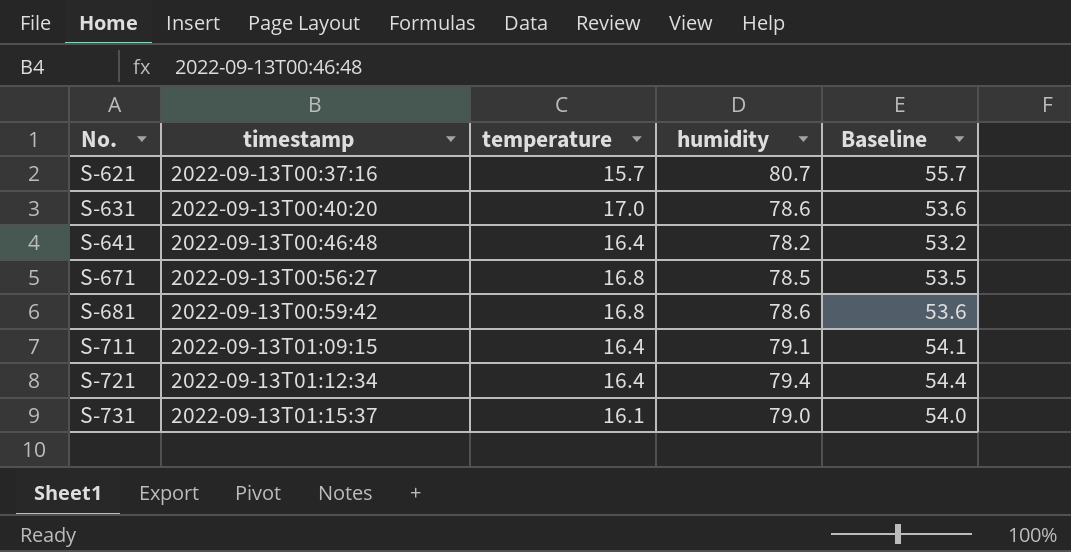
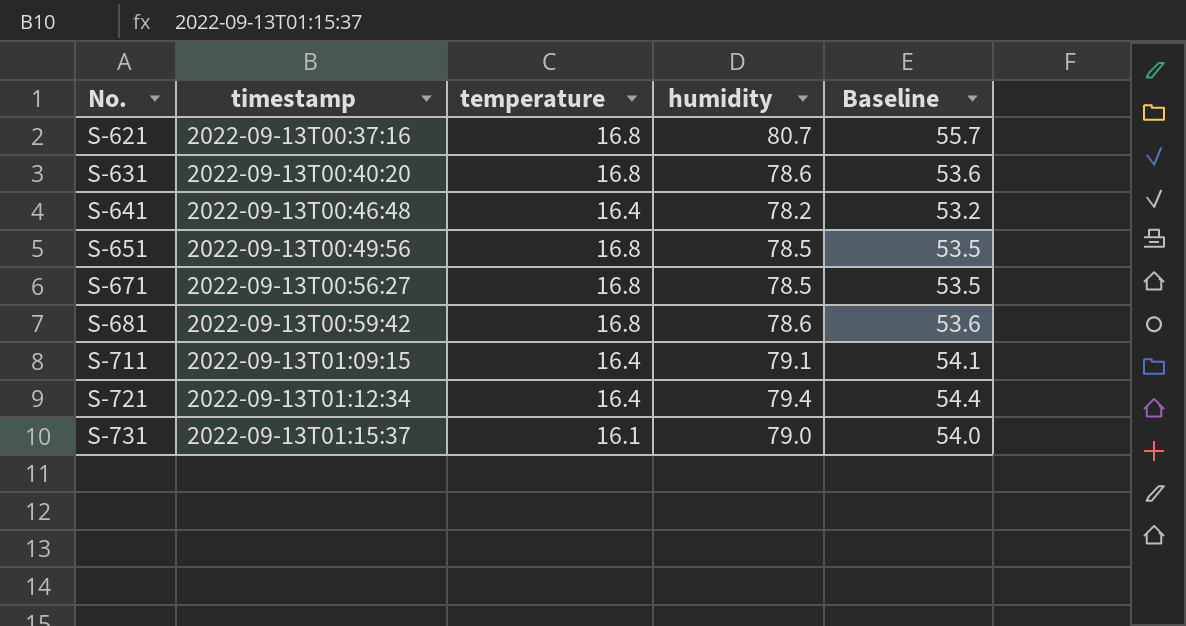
S-621 | temperature: 15.7 -> 16.8
S-631 | temperature: 17.0 -> 16.8
row S-651: none -> 2022-09-13T00:49:56 | 16.8 | 78.5 | 53.5

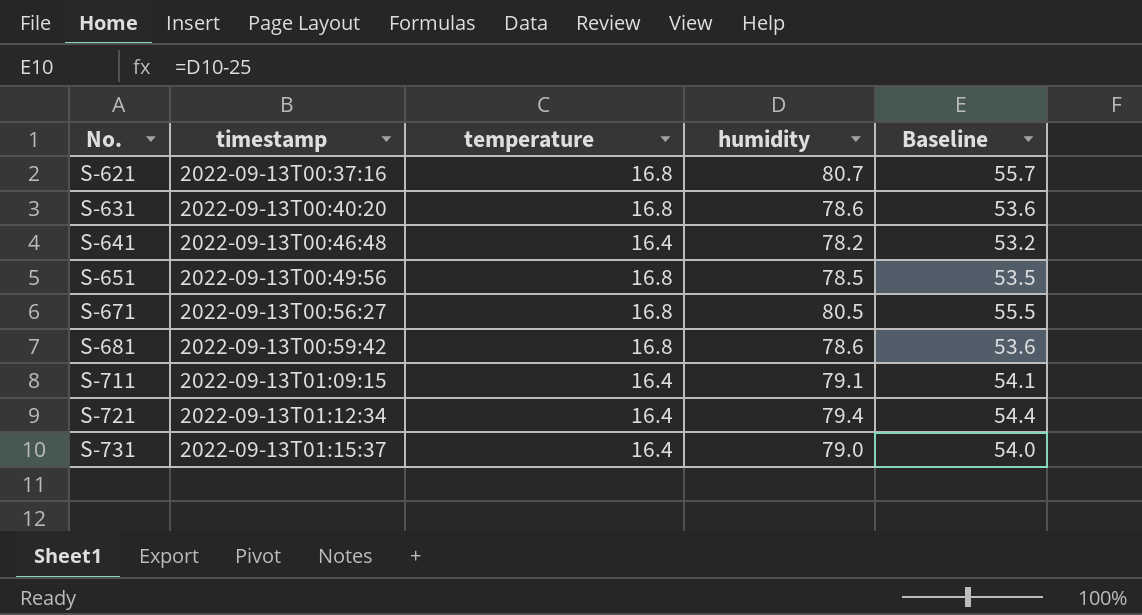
S-671 | humidity: 78.5 -> 80.5
S-671 | Baseline: 53.5 -> 55.5
S-731 | temperature: 16.1 -> 16.4

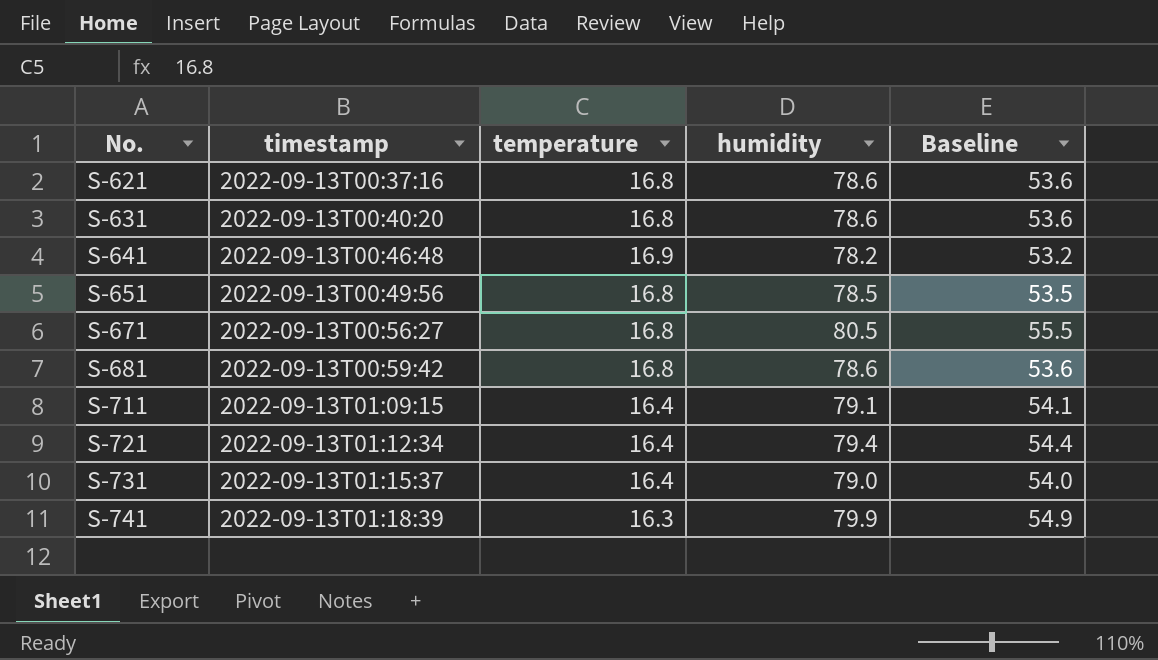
S-621 | humidity: 80.7 -> 78.6
S-621 | Baseline: 55.7 -> 53.6
S-641 | temperature: 16.4 -> 16.9
row S-741: none -> 2022-09-13T01:18:39 | 16.3 | 79.9 | 54.9

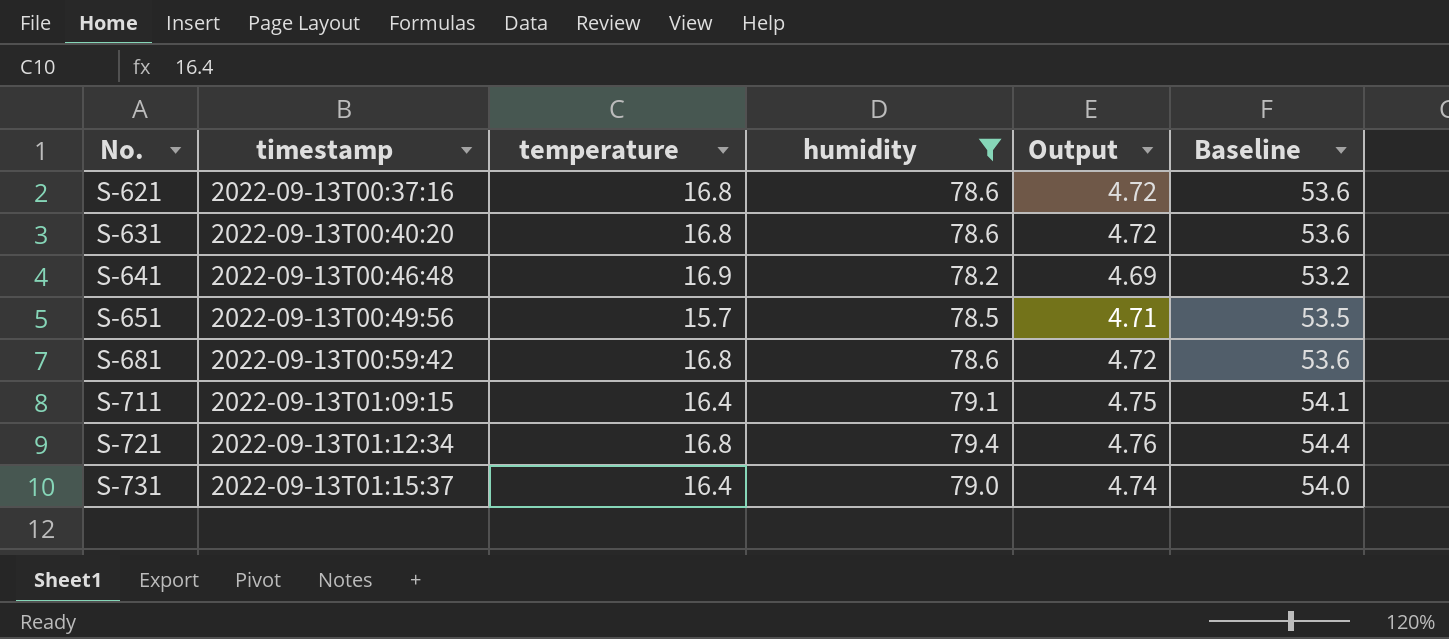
filter: none -> humidity <= 79.4
column Output | formula: none -> [humidity] * 0.06
S-651 | temperature: 16.8 -> 15.7
S-721 | temperature: 16.4 -> 16.8

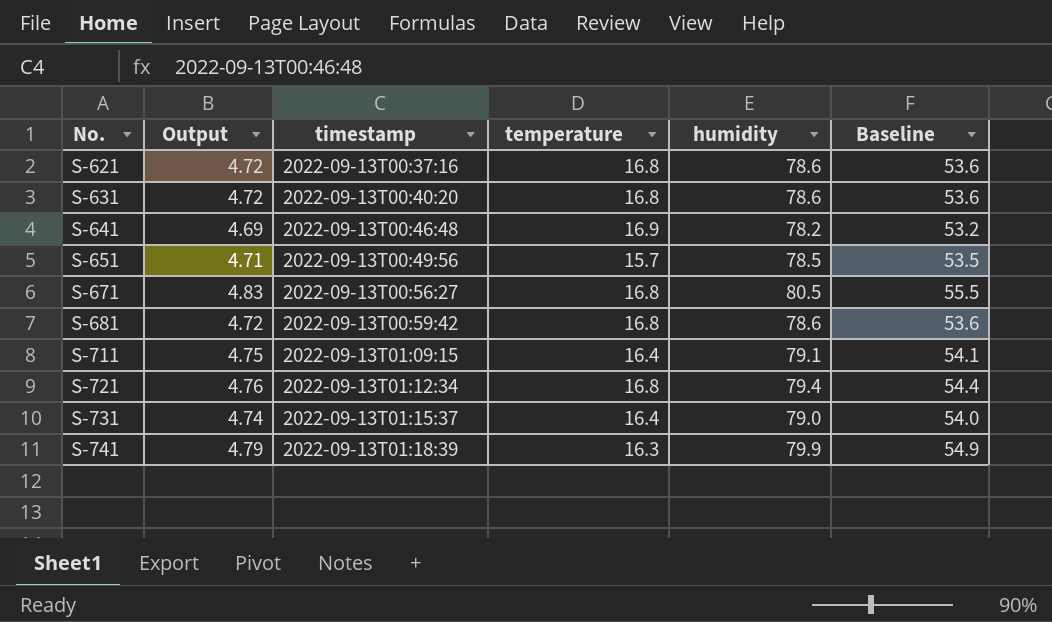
filter: humidity <= 79.4 -> none
column Output | position: 5 -> 2

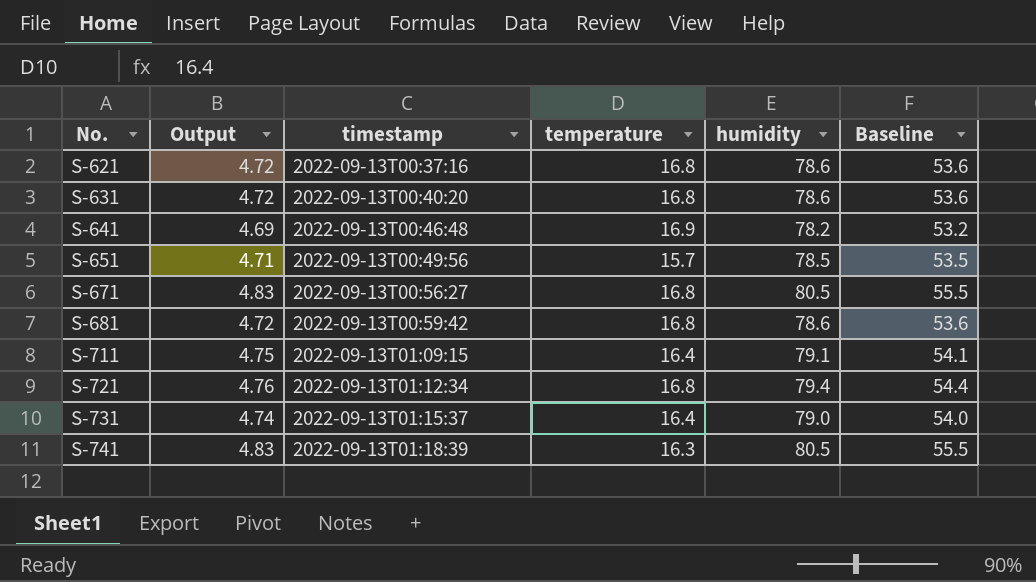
S-741 | Output: 4.79 -> 4.83
S-741 | humidity: 79.9 -> 80.5
S-741 | Baseline: 54.9 -> 55.5

